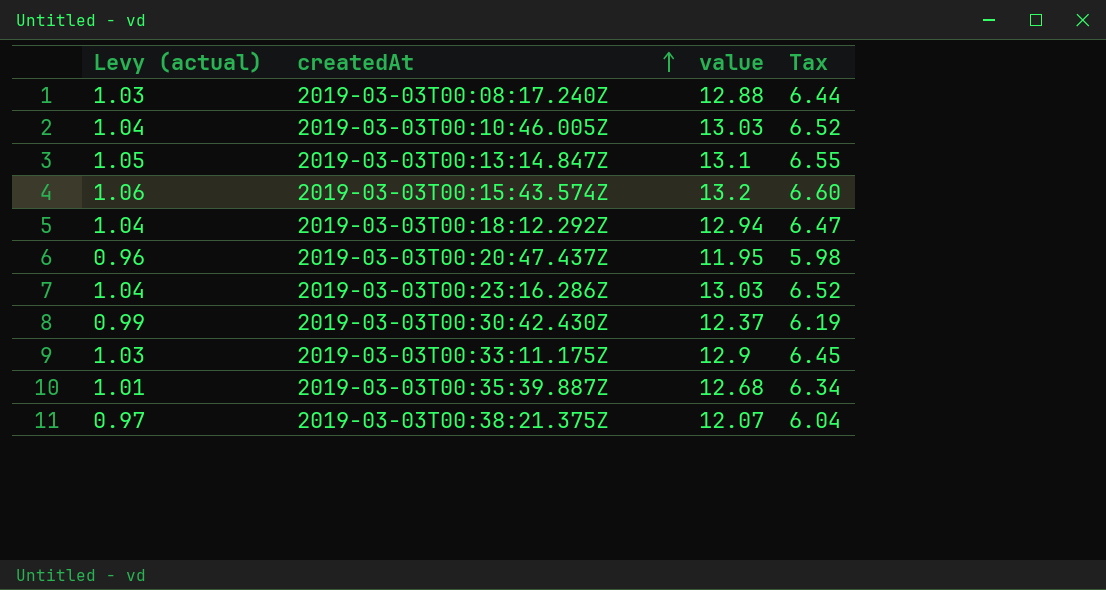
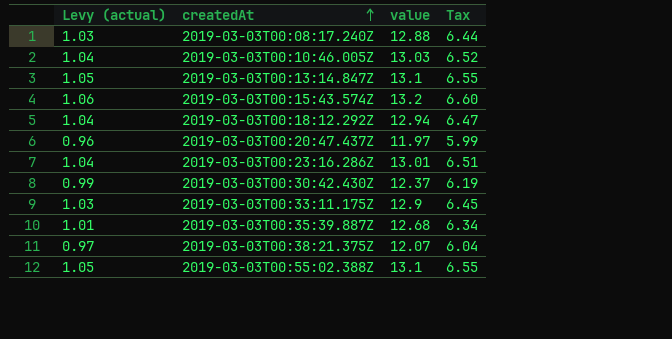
2019-03-03T00:20:47.437Z | value: 11.95 -> 11.97
2019-03-03T00:20:47.437Z | Tax: 5.98 -> 5.99
2019-03-03T00:23:16.286Z | value: 13.03 -> 13.01
2019-03-03T00:23:16.286Z | Tax: 6.52 -> 6.51
row 2019-03-03T00:55:02.388Z: none -> 1.05 | 13.1 | 6.55

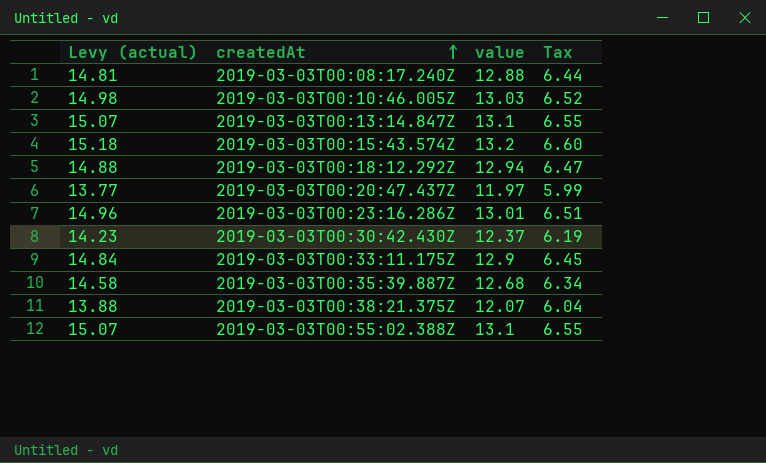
column Levy (actual) | formula: [value] * 0.08 -> [value] * 1.15

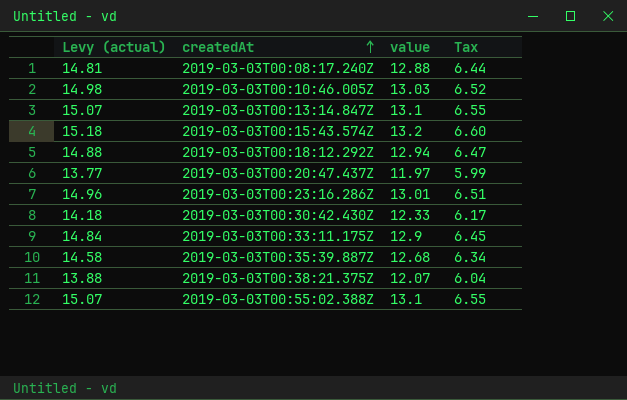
2019-03-03T00:30:42.430Z | Levy (actual): 14.23 -> 14.18
2019-03-03T00:30:42.430Z | value: 12.37 -> 12.33
2019-03-03T00:30:42.430Z | Tax: 6.19 -> 6.17

